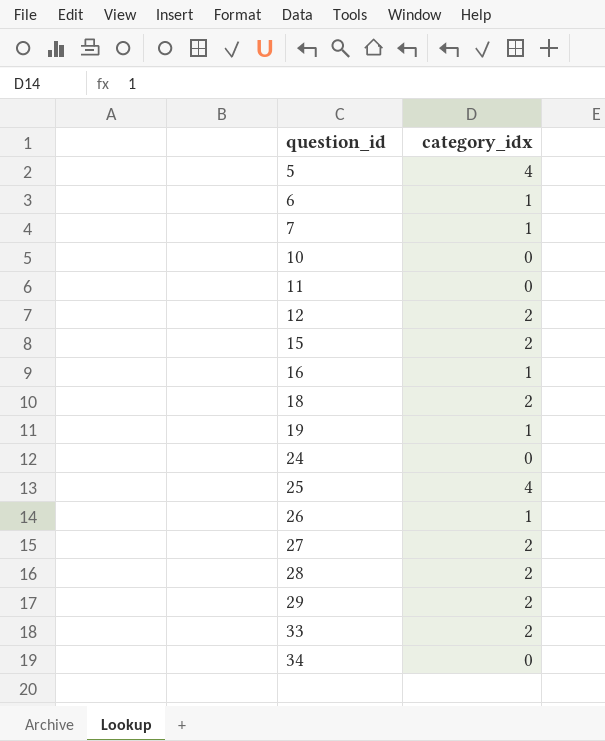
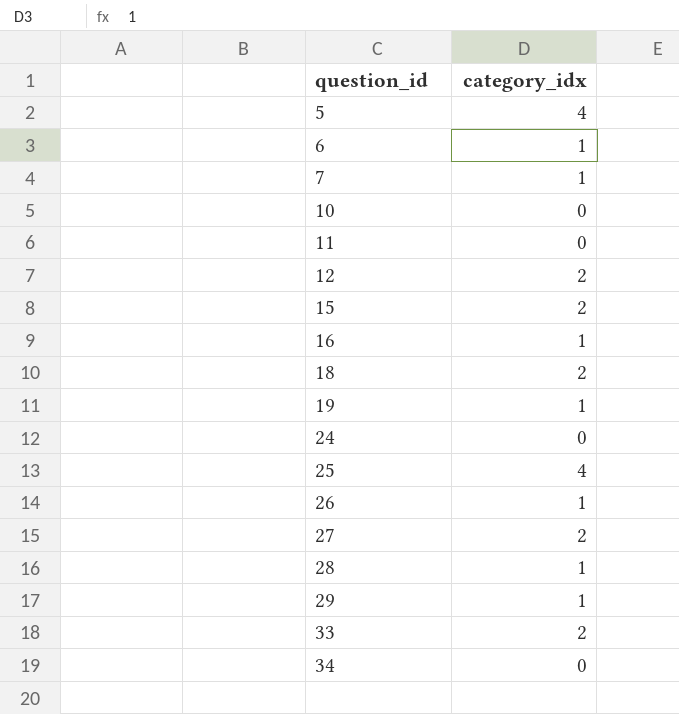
28 | category_idx: 2 -> 1
29 | category_idx: 2 -> 1

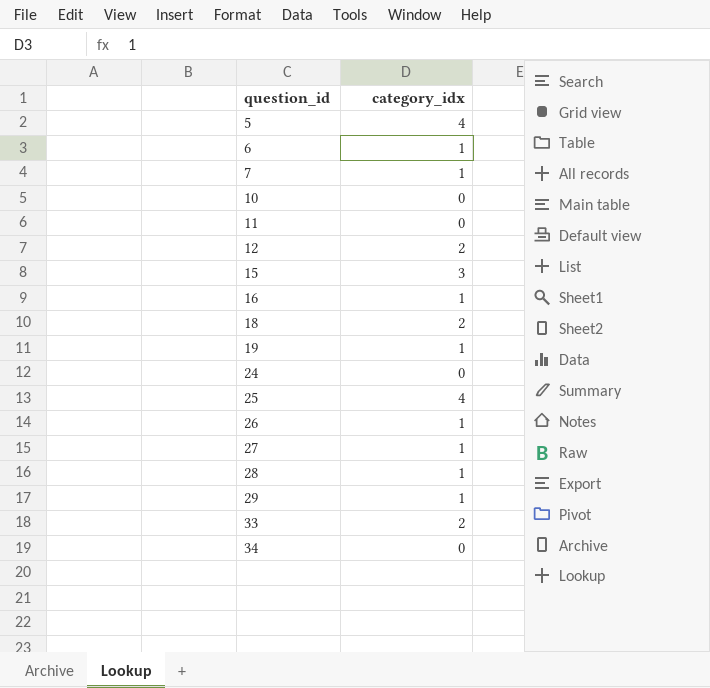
15 | category_idx: 2 -> 3
27 | category_idx: 2 -> 1

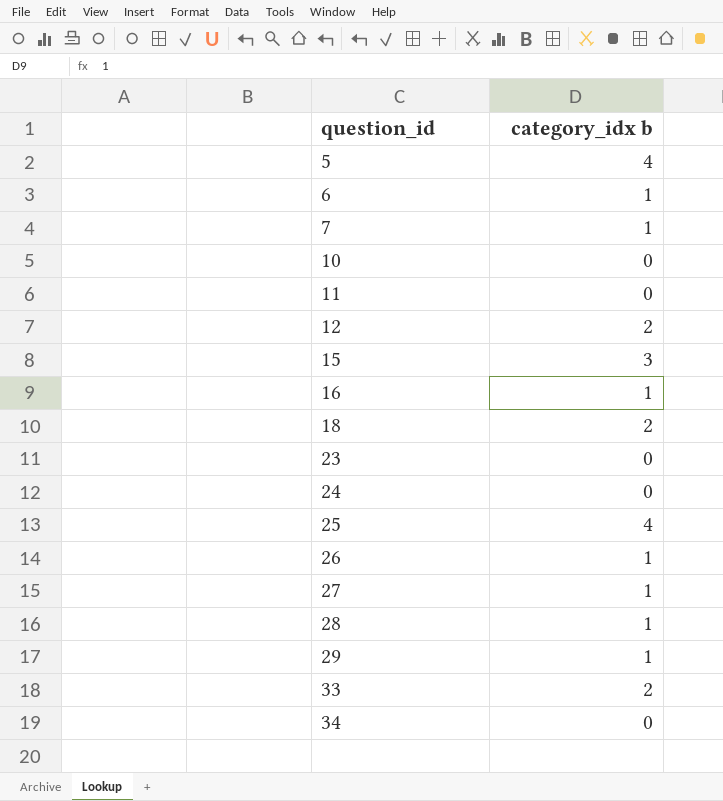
column name: category_idx -> category_idx b
row 19: 1 -> none
row 23: none -> 0

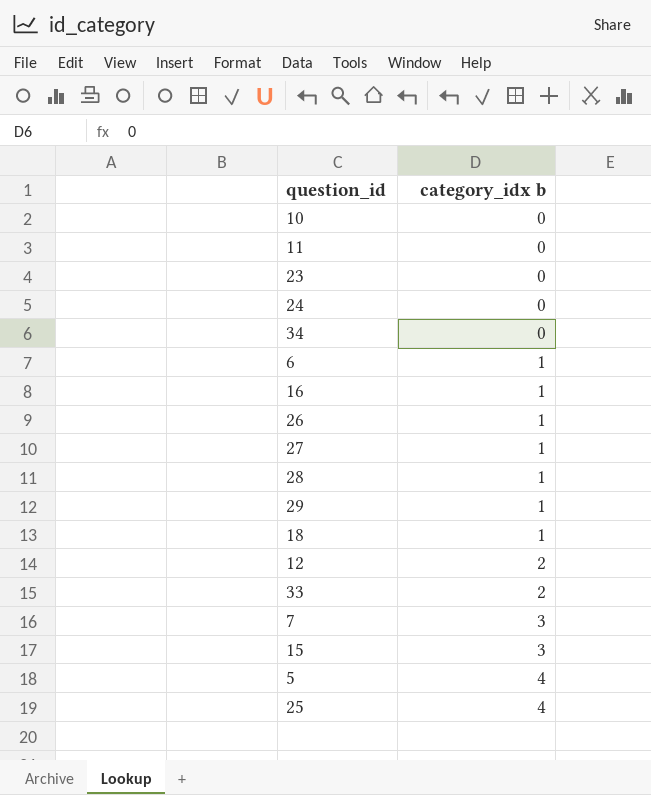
row order: question_id ascending -> category_idx b ascending
18 | category_idx b: 2 -> 1
7 | category_idx b: 1 -> 3

